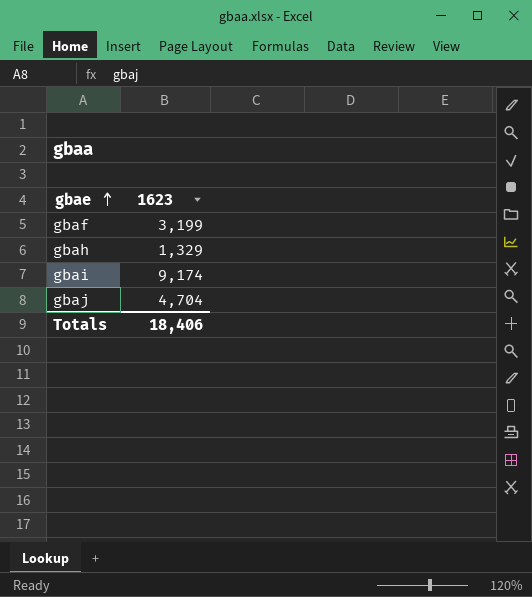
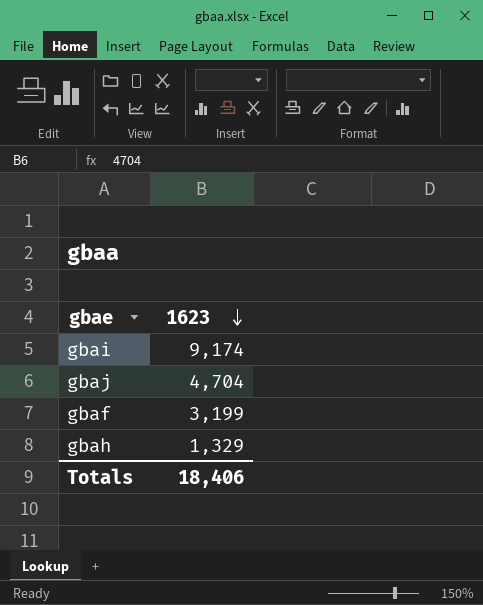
row order: gbae ascending -> 1623 descending

